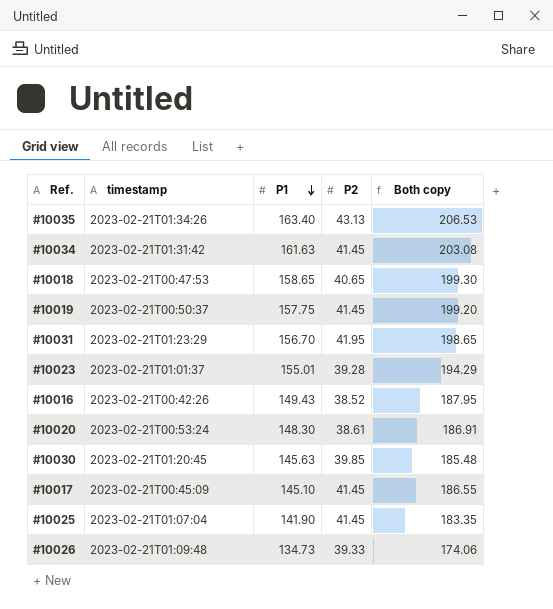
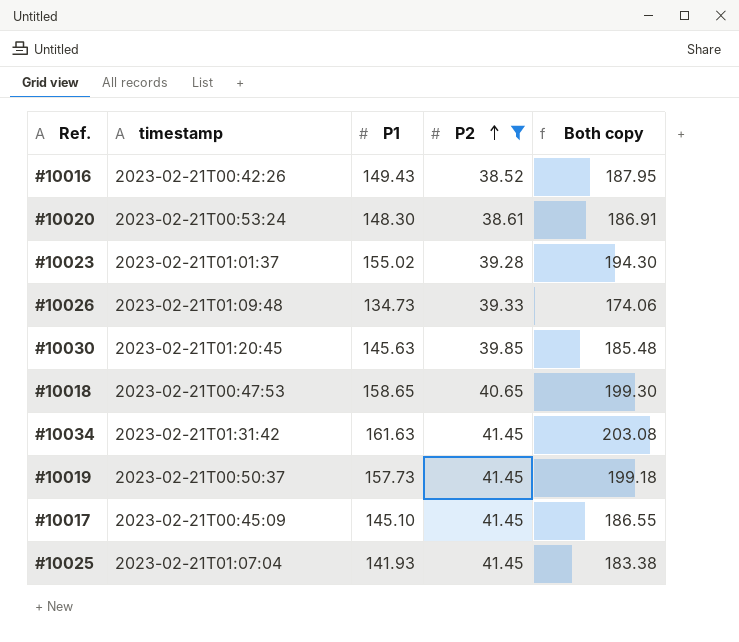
filter: none -> P2 <= 41.45
row order: P1 descending -> P2 ascending
#10023 | P1: 155.01 -> 155.02
#10023 | Both copy: 194.29 -> 194.30
#10019 | P1: 157.75 -> 157.73
#10019 | Both copy: 199.20 -> 199.18
#10025 | P1: 141.90 -> 141.93
#10025 | Both copy: 183.35 -> 183.38

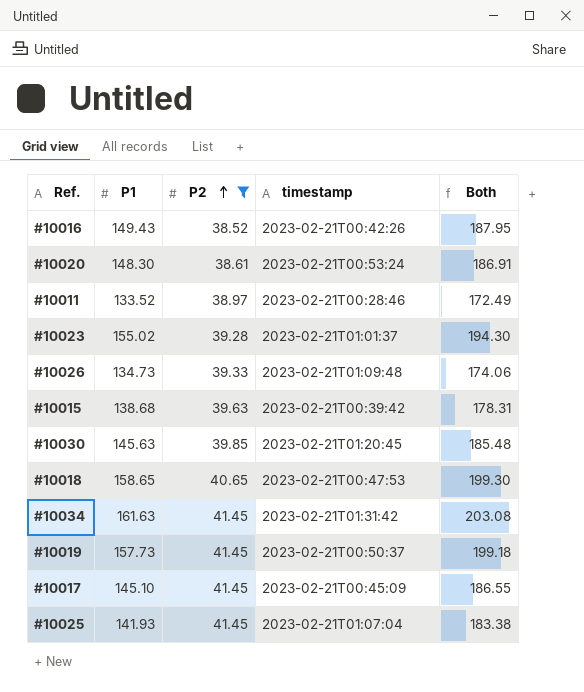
column timestamp | position: 2 -> 4
column name: Both copy -> Both
row #10011: none -> 133.52 | 38.97 | 2023-02-21T00:28:46 | 172.49
row #10015: none -> 138.68 | 39.63 | 2023-02-21T00:39:42 | 178.31

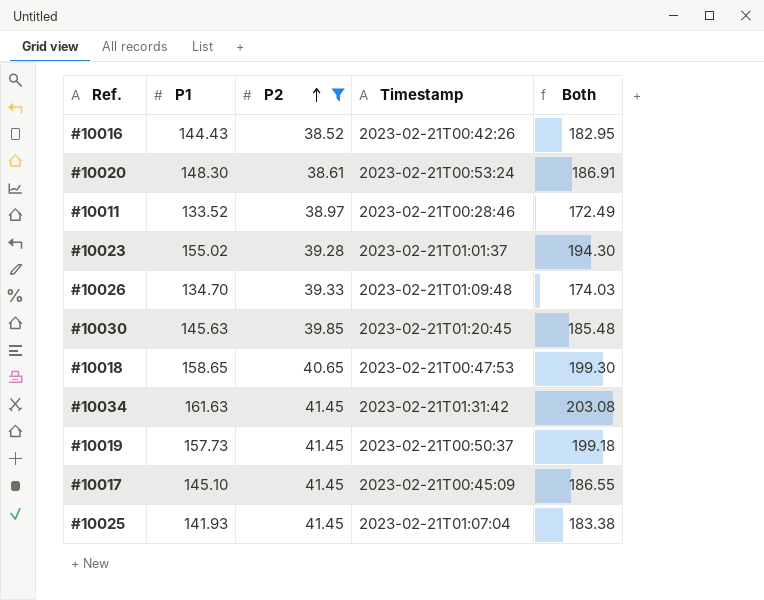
column name: timestamp -> Timestamp
row #10015: 138.68 | 39.63 | 2023-02-21T00:39:42 | 178.31 -> none
#10016 | P1: 149.43 -> 144.43
#10016 | Both: 187.95 -> 182.95
#10026 | P1: 134.73 -> 134.70
#10026 | Both: 174.06 -> 174.03

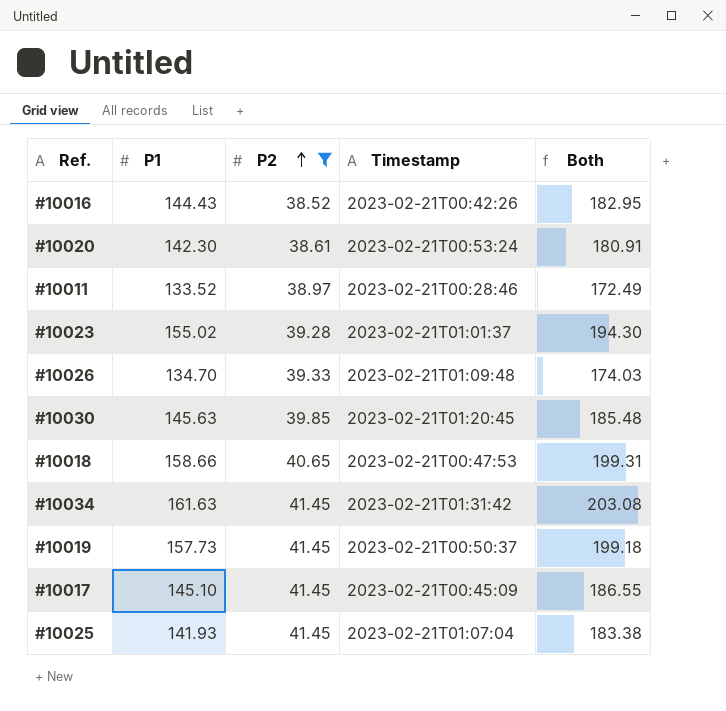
#10020 | P1: 148.30 -> 142.30
#10020 | Both: 186.91 -> 180.91
#10018 | P1: 158.65 -> 158.66
#10018 | Both: 199.30 -> 199.31

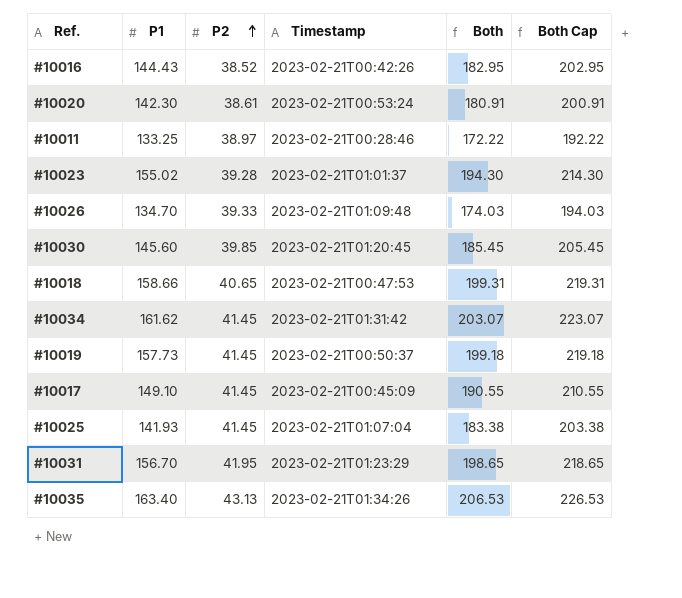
filter: P2 <= 41.45 -> none
column Both Cap | formula: none -> [Both] + 20
#10011 | P1: 133.52 -> 133.25
#10011 | Both: 172.49 -> 172.22
#10030 | P1: 145.63 -> 145.60
#10030 | Both: 185.48 -> 185.45
#10034 | P1: 161.63 -> 161.62
#10034 | Both: 203.08 -> 203.07
#10017 | P1: 145.10 -> 149.10
#10017 | Both: 186.55 -> 190.55

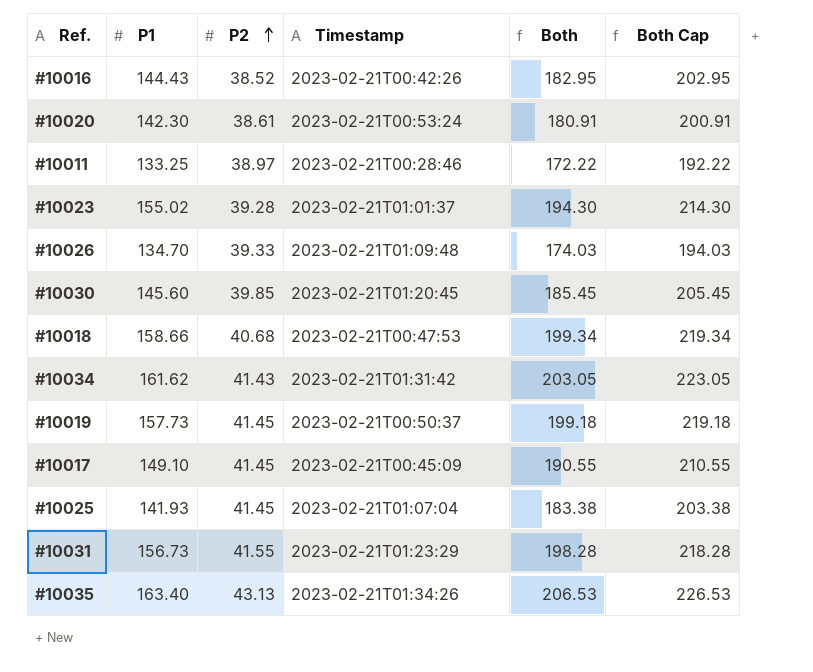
#10018 | P2: 40.65 -> 40.68
#10018 | Both: 199.31 -> 199.34
#10018 | Both Cap: 219.31 -> 219.34
#10034 | P2: 41.45 -> 41.43
#10034 | Both: 203.07 -> 203.05
#10034 | Both Cap: 223.07 -> 223.05
#10031 | P1: 156.70 -> 156.73
#10031 | P2: 41.95 -> 41.55
#10031 | Both: 198.65 -> 198.28
#10031 | Both Cap: 218.65 -> 218.28

